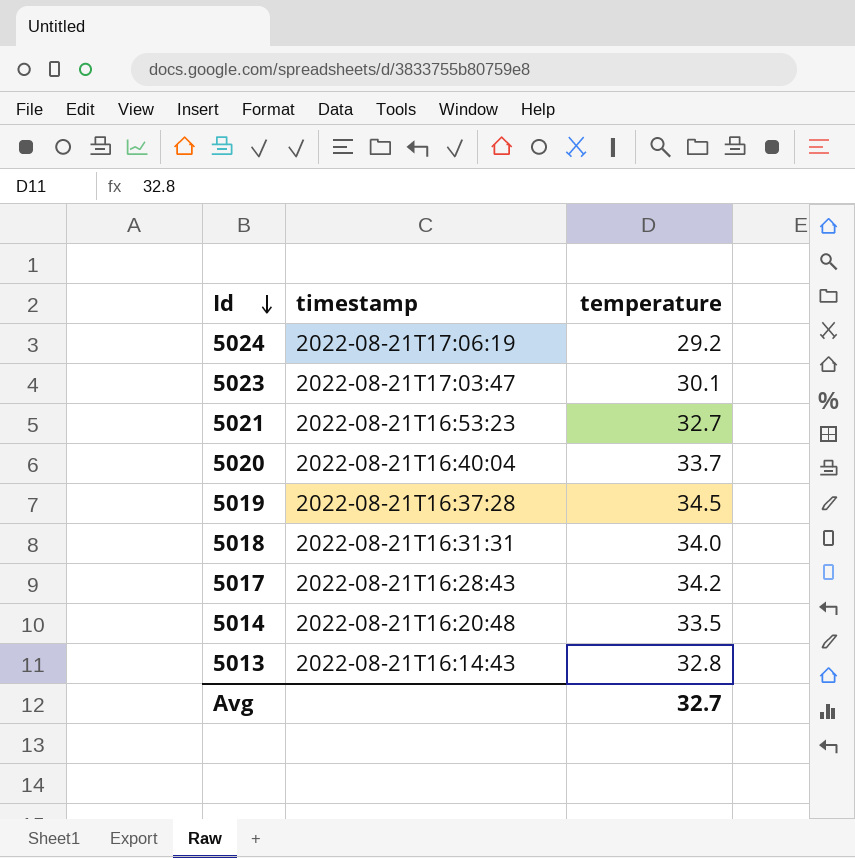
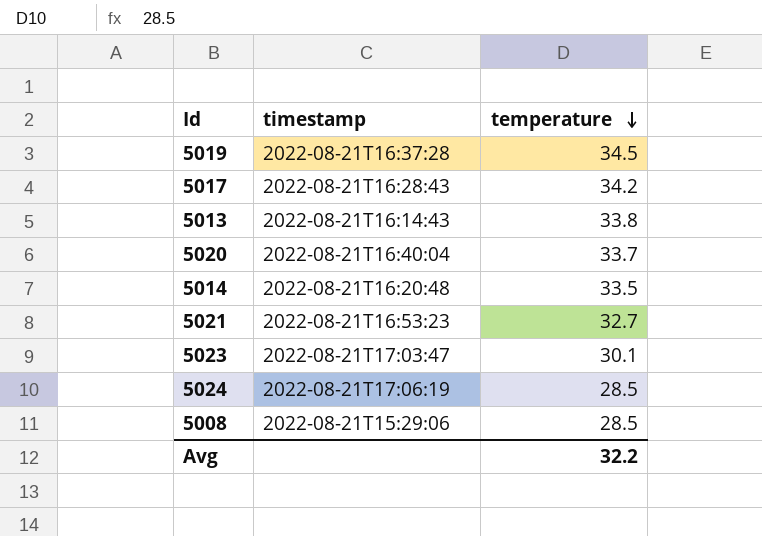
row order: Id descending -> temperature descending
row 5018: 2022-08-21T16:31:31 | 34.0 -> none
5013 | temperature: 32.8 -> 33.8
5024 | temperature: 29.2 -> 28.5
row 5008: none -> 2022-08-21T15:29:06 | 28.5
Avg | temperature: 32.7 -> 32.2

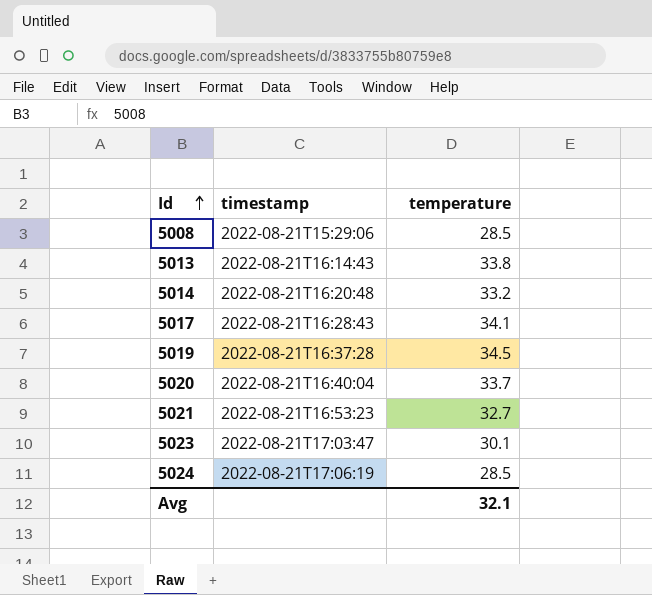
row order: temperature descending -> Id ascending
5014 | temperature: 33.5 -> 33.2
5017 | temperature: 34.2 -> 34.1
Avg | temperature: 32.2 -> 32.1

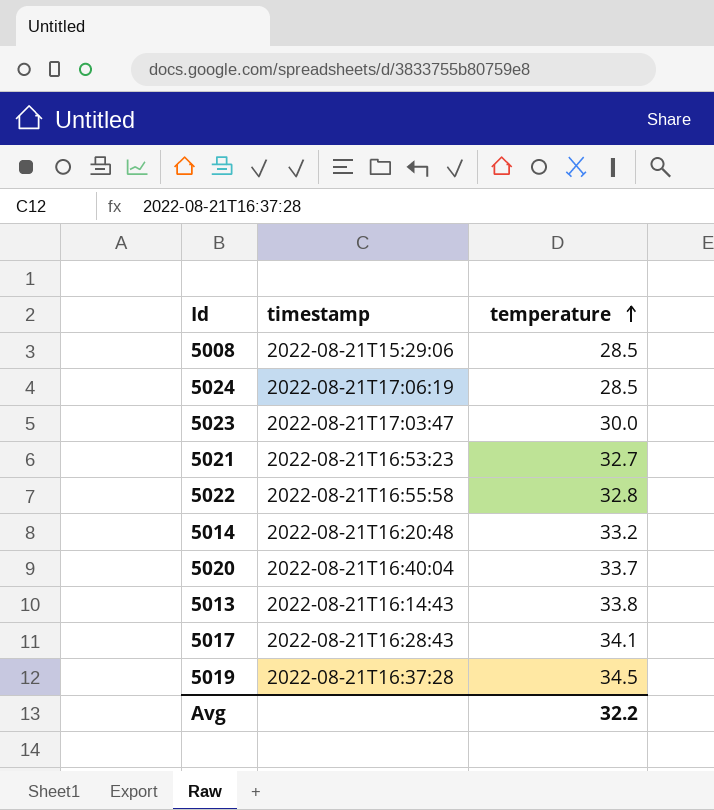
row order: Id ascending -> temperature ascending
5023 | temperature: 30.1 -> 30.0
row 5022: none -> 2022-08-21T16:55:58 | 32.8
Avg | temperature: 32.1 -> 32.2

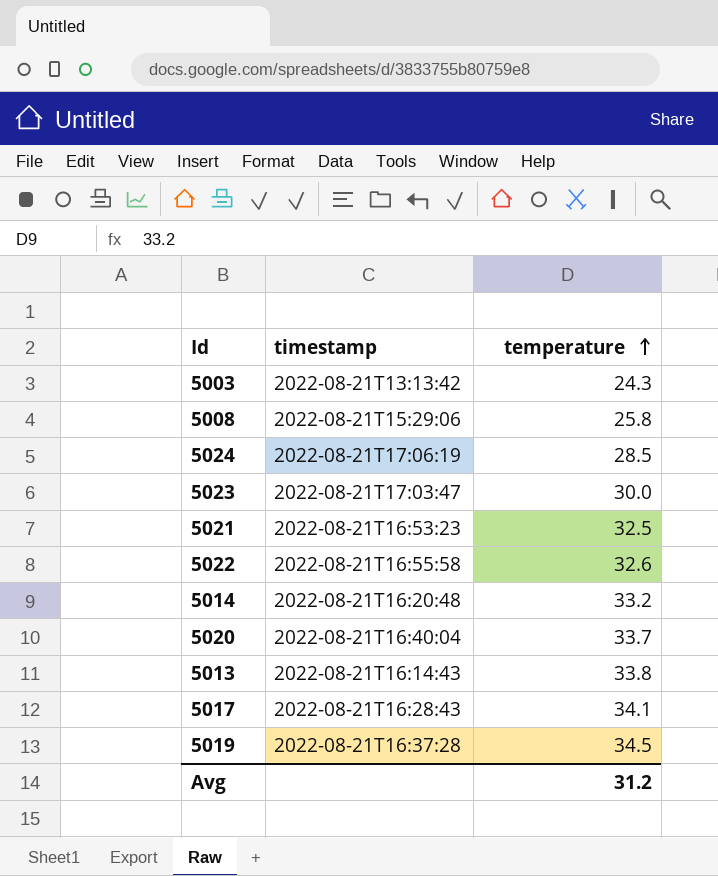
row 5003: none -> 2022-08-21T13:13:42 | 24.3
5008 | temperature: 28.5 -> 25.8
5021 | temperature: 32.7 -> 32.5
5022 | temperature: 32.8 -> 32.6
Avg | temperature: 32.2 -> 31.2

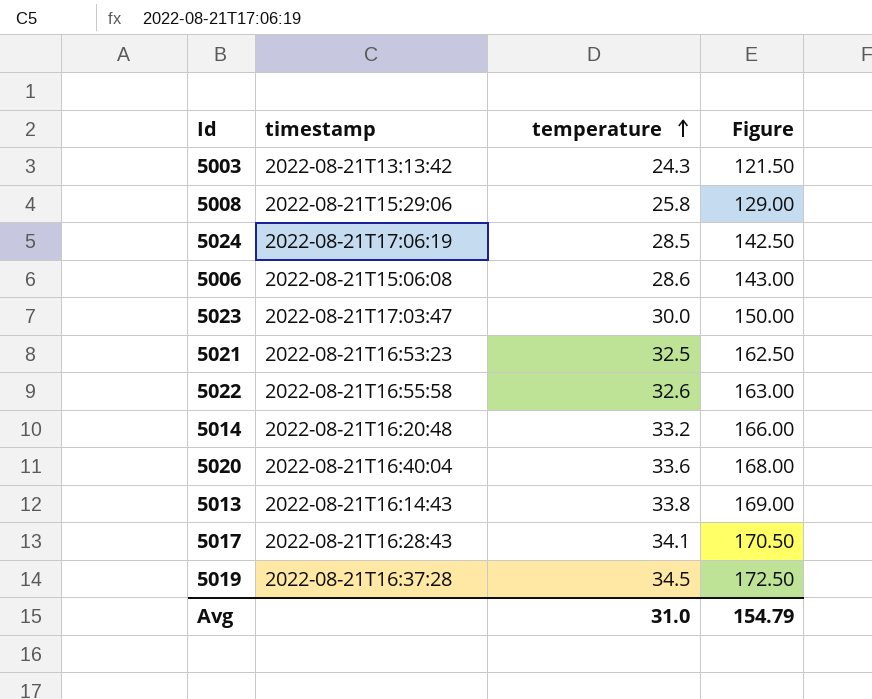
column Figure | formula: none -> [temperature] * 5
row 5006: none -> 2022-08-21T15:06:08 | 28.6 | 143.00
5020 | temperature: 33.7 -> 33.6
Avg | temperature: 31.2 -> 31.0

